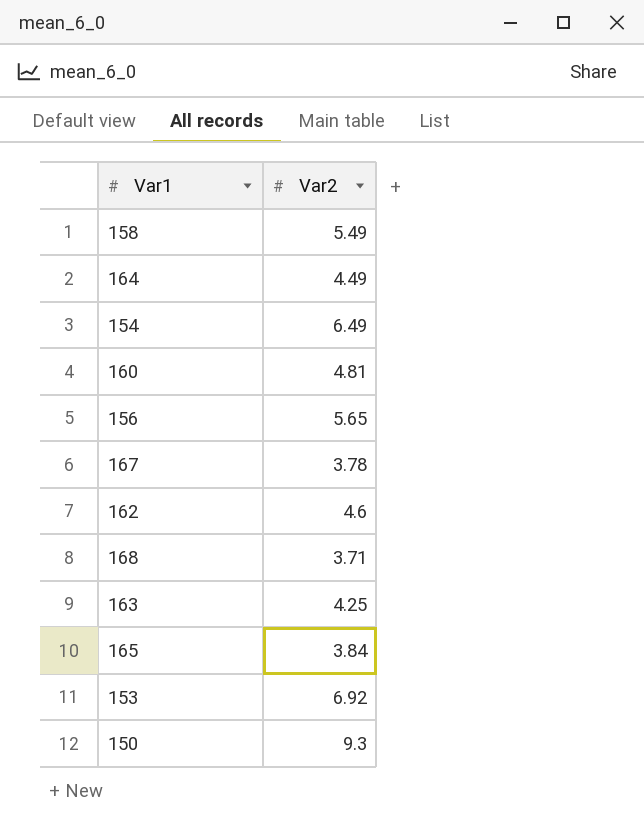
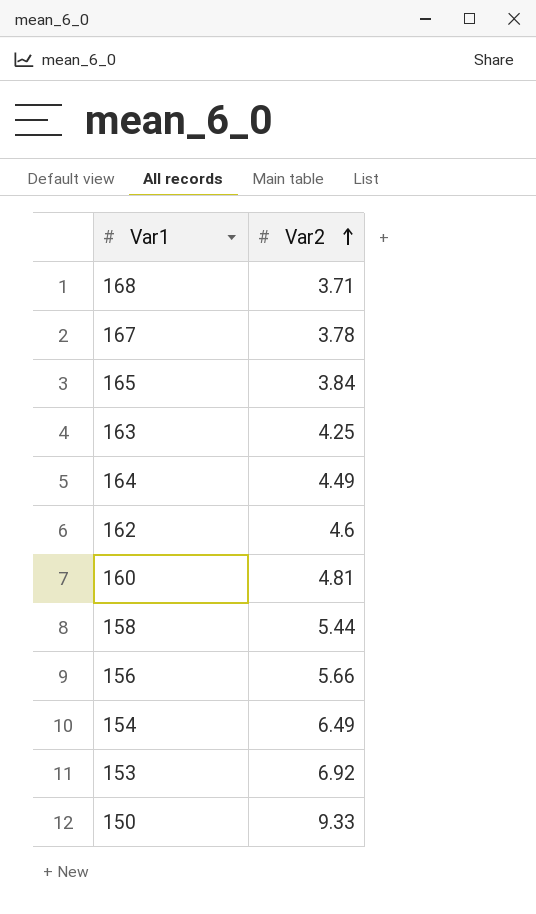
row order: none -> Var2 ascending
158 | Var2: 5.49 -> 5.44
156 | Var2: 5.65 -> 5.66
150 | Var2: 9.3 -> 9.33

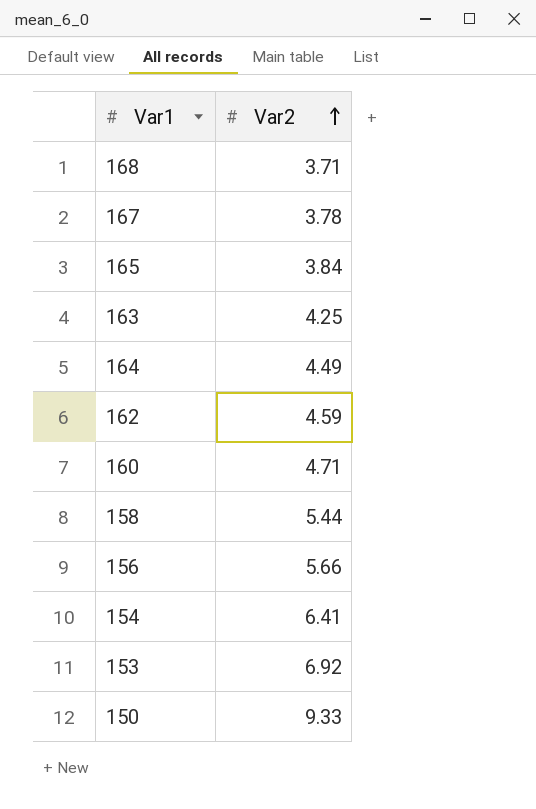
162 | Var2: 4.6 -> 4.59
160 | Var2: 4.81 -> 4.71
154 | Var2: 6.49 -> 6.41

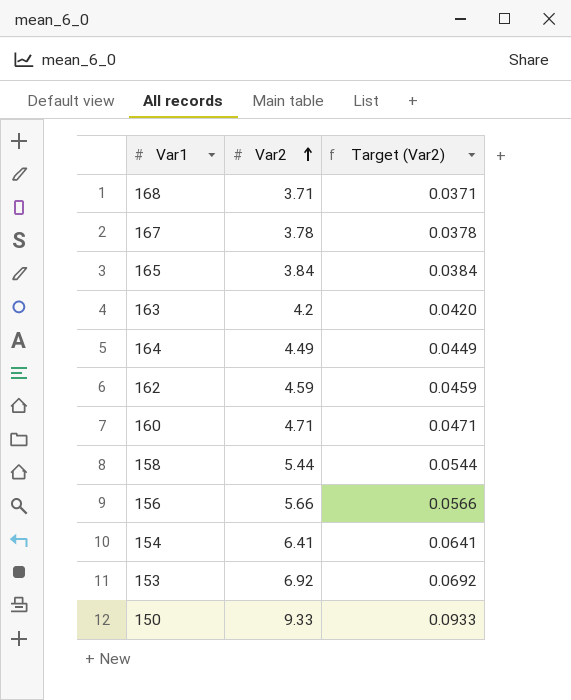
column Target (Var2) | formula: none -> [Var2] * 0.01
163 | Var2: 4.25 -> 4.2

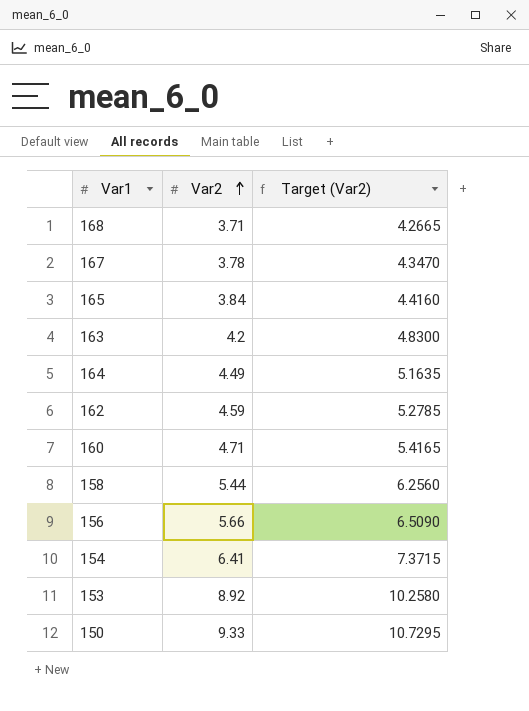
column Target (Var2) | formula: [Var2] * 0.01 -> [Var2] * 1.15
153 | Var2: 6.92 -> 8.92

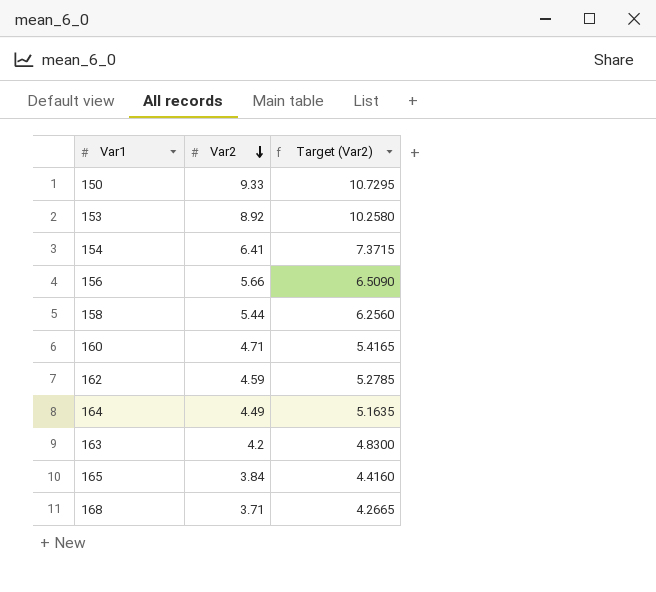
row order: Var2 ascending -> Var2 descending
row 167: 3.78 | 4.3470 -> none

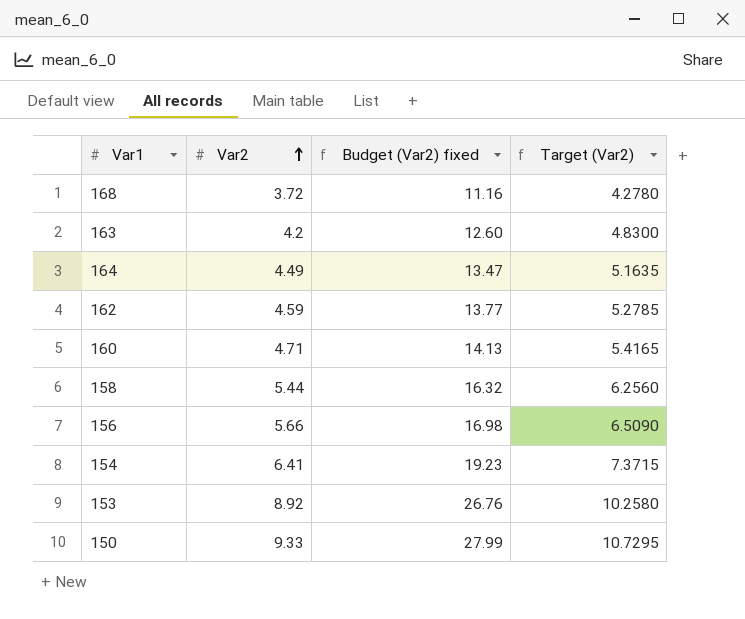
row order: Var2 descending -> Var2 ascending
column Budget (Var2) fixed | formula: none -> [Var2] * 3
row 165: 3.84 | 4.4160 -> none
168 | Var2: 3.71 -> 3.72
168 | Target (Var2): 4.2665 -> 4.2780

